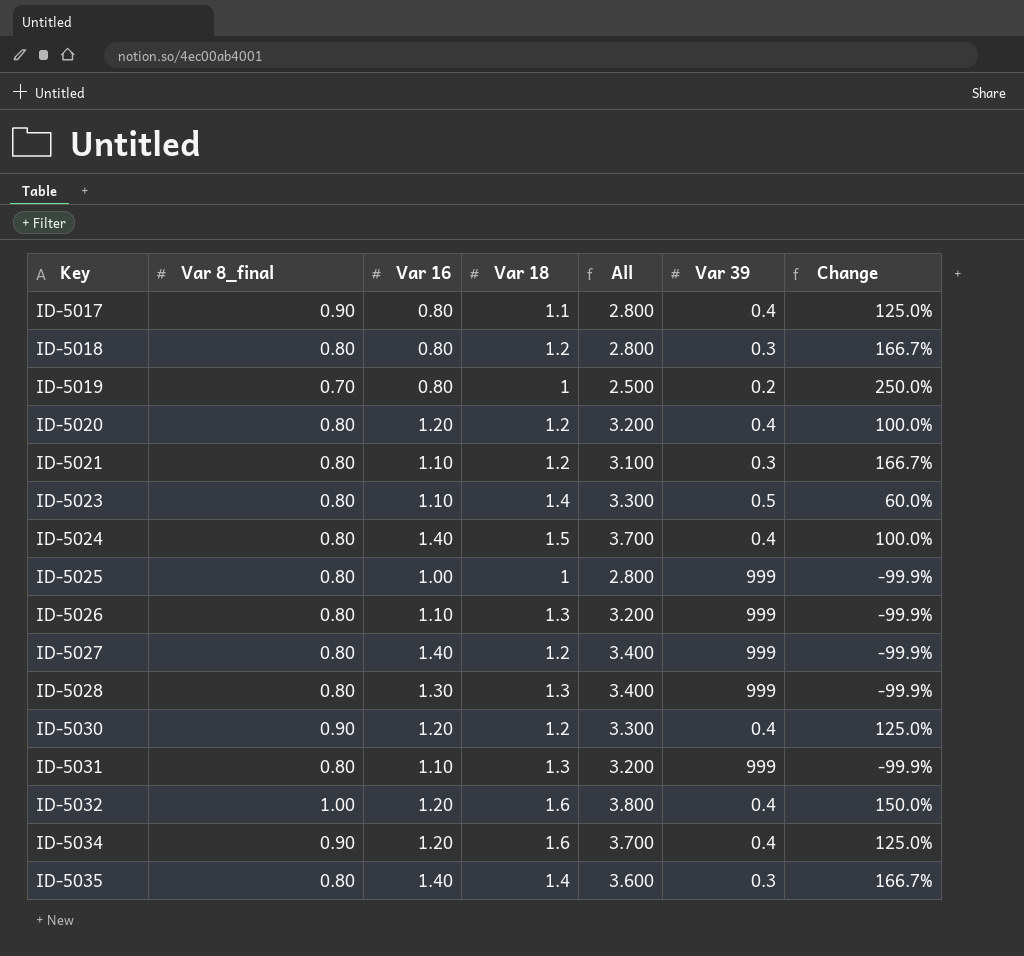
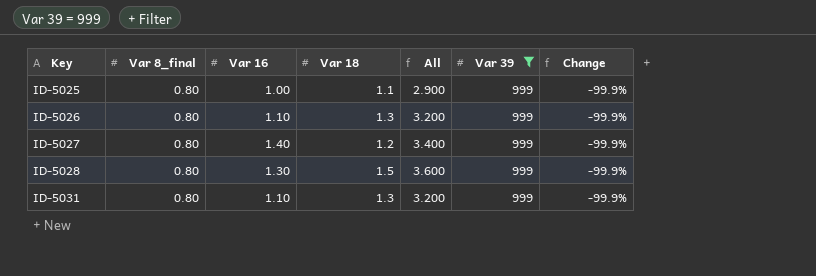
filter: none -> Var 39 = 999
ID-5025 | Var 18: 1 -> 1.1
ID-5025 | All: 2.800 -> 2.900
ID-5028 | Var 18: 1.3 -> 1.5
ID-5028 | All: 3.400 -> 3.600

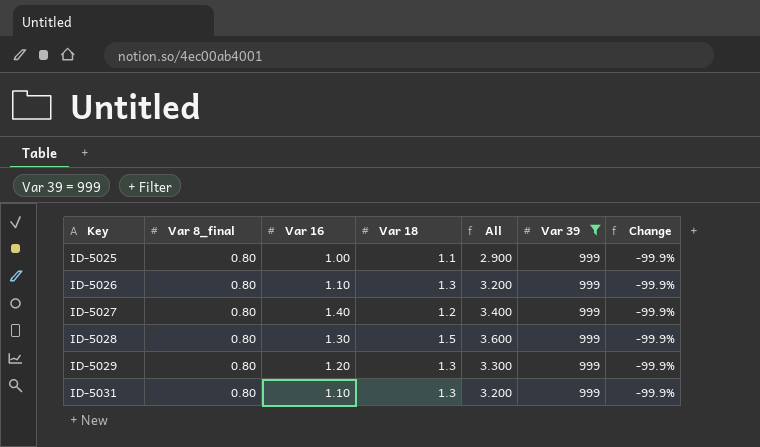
row ID-5029: none -> 0.80 | 1.20 | 1.3 | 3.300 | 999 | -99.9%

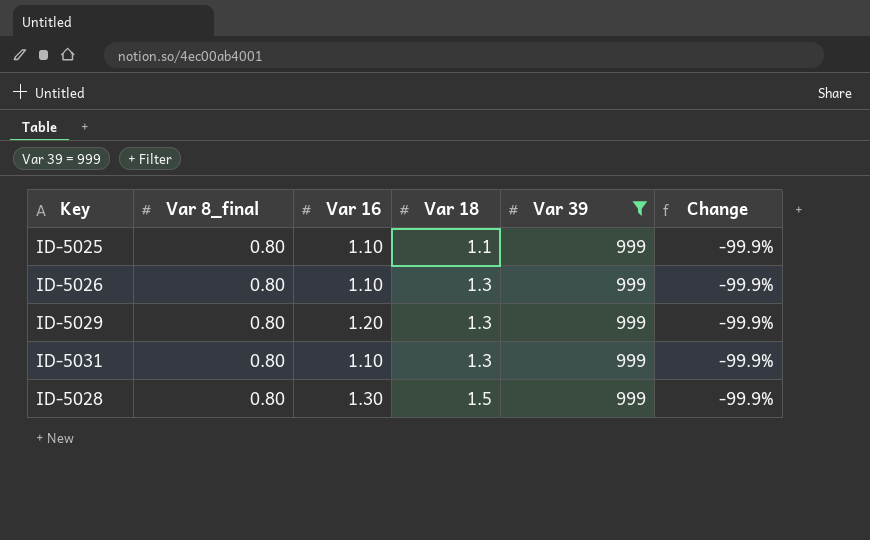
row order: Key ascending -> Var 18 ascending
column All | formula: [Var 8_final] + [Var 16] + [Var 18] -> none
row ID-5027: 0.80 | 1.40 | 1.2 | 3.400 | 999 | -99.9% -> none
ID-5025 | Var 16: 1.00 -> 1.10

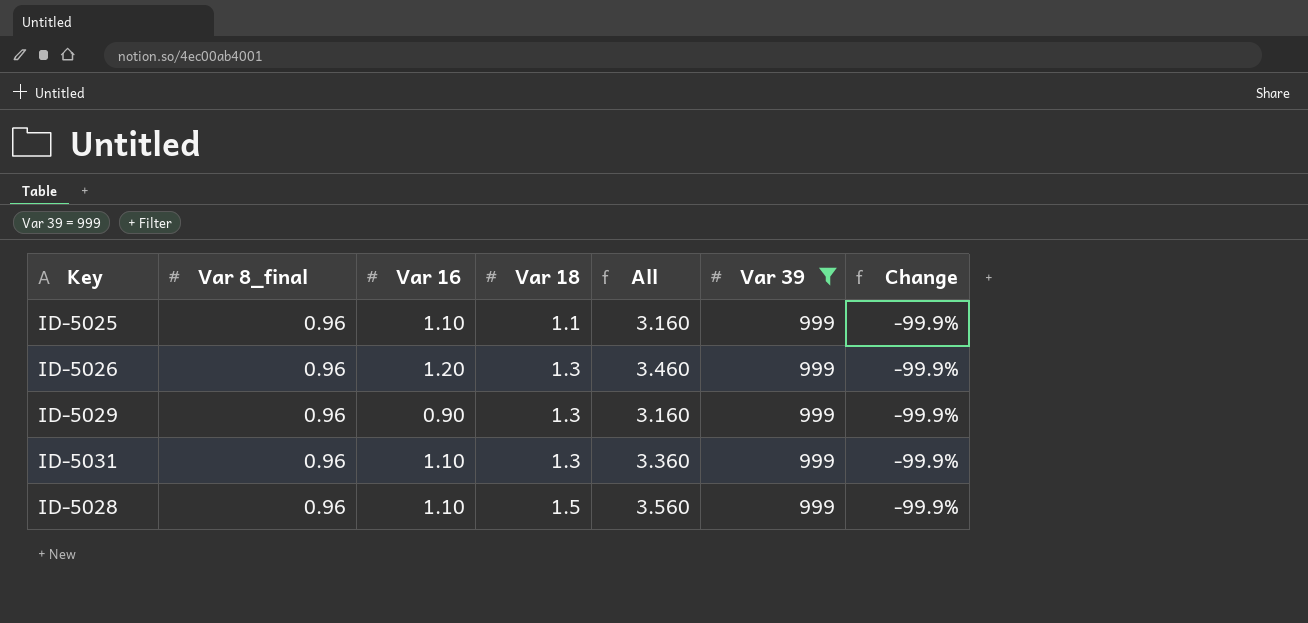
column All | formula: none -> [Var 8_final] + [Var 16] + [Var 18]
ID-5025 | Var 8_final: 0.80 -> 0.96
ID-5026 | Var 8_final: 0.80 -> 0.96
ID-5026 | Var 16: 1.10 -> 1.20
ID-5029 | Var 8_final: 0.80 -> 0.96
ID-5029 | Var 16: 1.20 -> 0.90
ID-5031 | Var 8_final: 0.80 -> 0.96
ID-5028 | Var 8_final: 0.80 -> 0.96
ID-5028 | Var 16: 1.30 -> 1.10

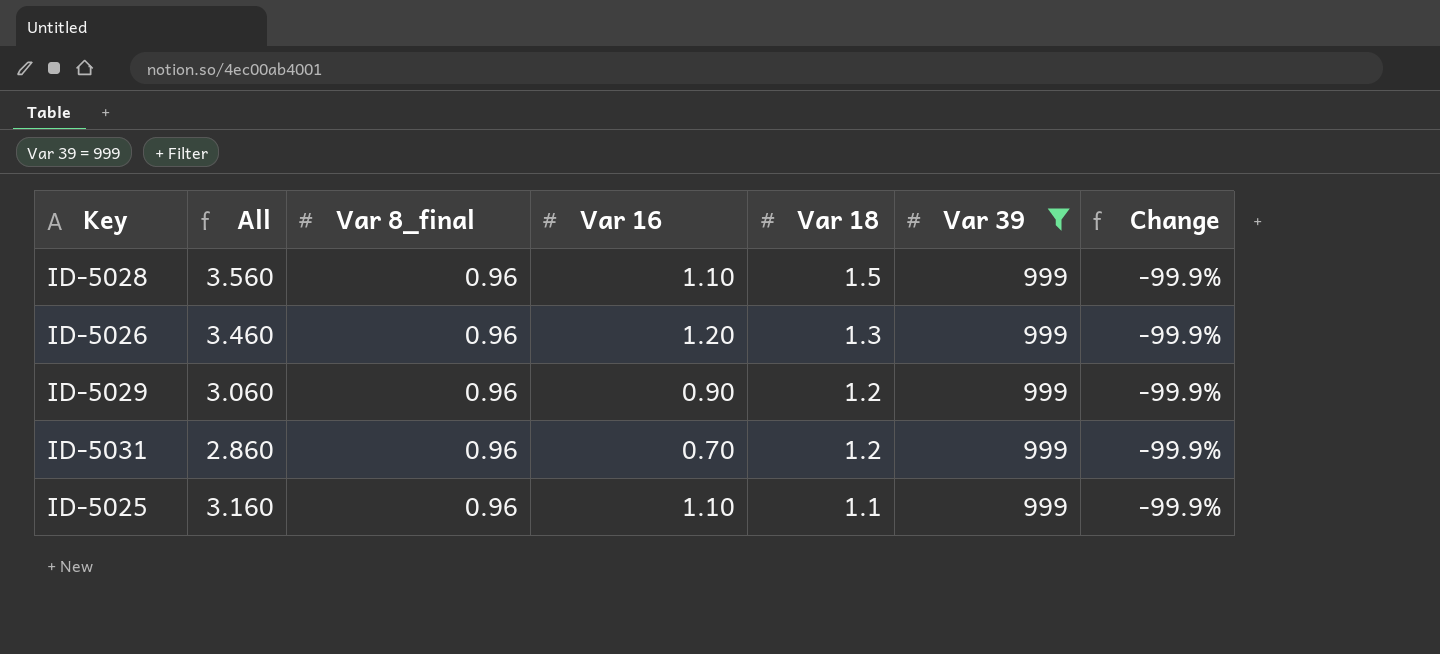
row order: Var 18 ascending -> Var 18 descending
column All | position: 5 -> 2
ID-5029 | All: 3.160 -> 3.060
ID-5029 | Var 18: 1.3 -> 1.2
ID-5031 | All: 3.360 -> 2.860
ID-5031 | Var 16: 1.10 -> 0.70
ID-5031 | Var 18: 1.3 -> 1.2

